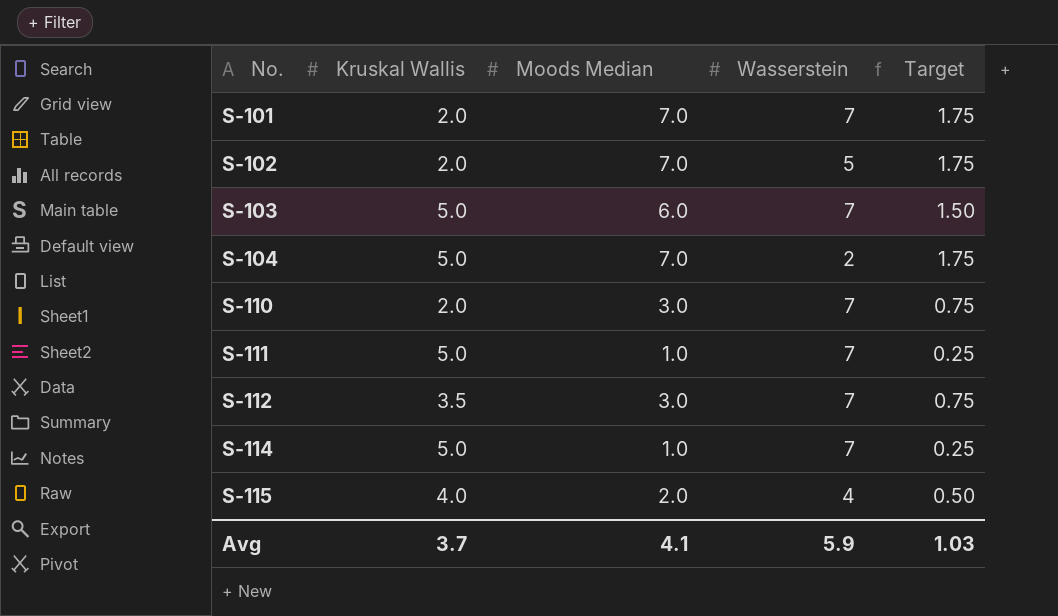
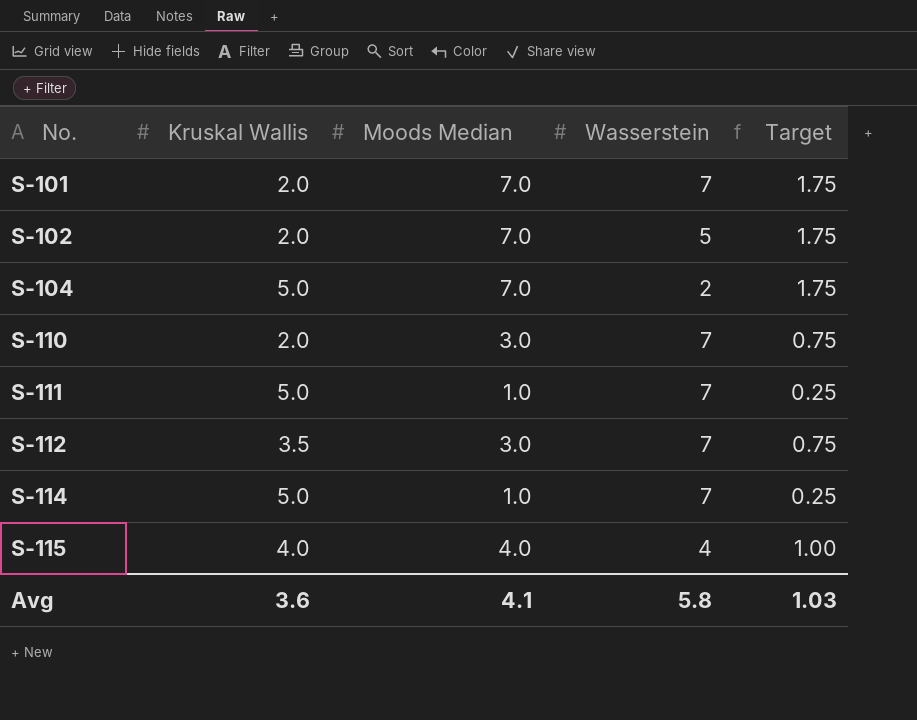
row S-103: 5.0 | 6.0 | 7 | 1.50 -> none
S-115 | Moods Median: 2.0 -> 4.0
S-115 | Target: 0.50 -> 1.00
Avg | Kruskal Wallis: 3.7 -> 3.6
Avg | Wasserstein: 5.9 -> 5.8

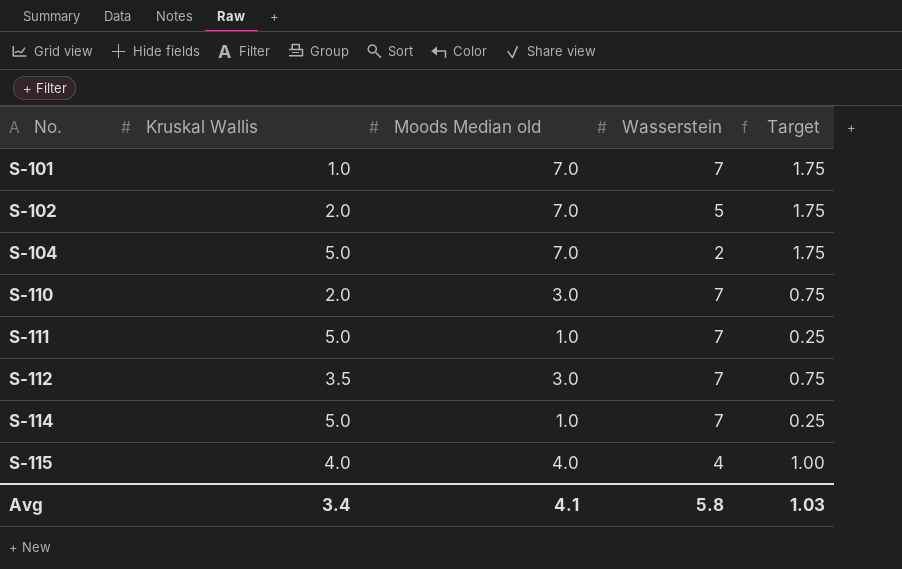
column name: Moods Median -> Moods Median old
S-101 | Kruskal Wallis: 2.0 -> 1.0
Avg | Kruskal Wallis: 3.6 -> 3.4

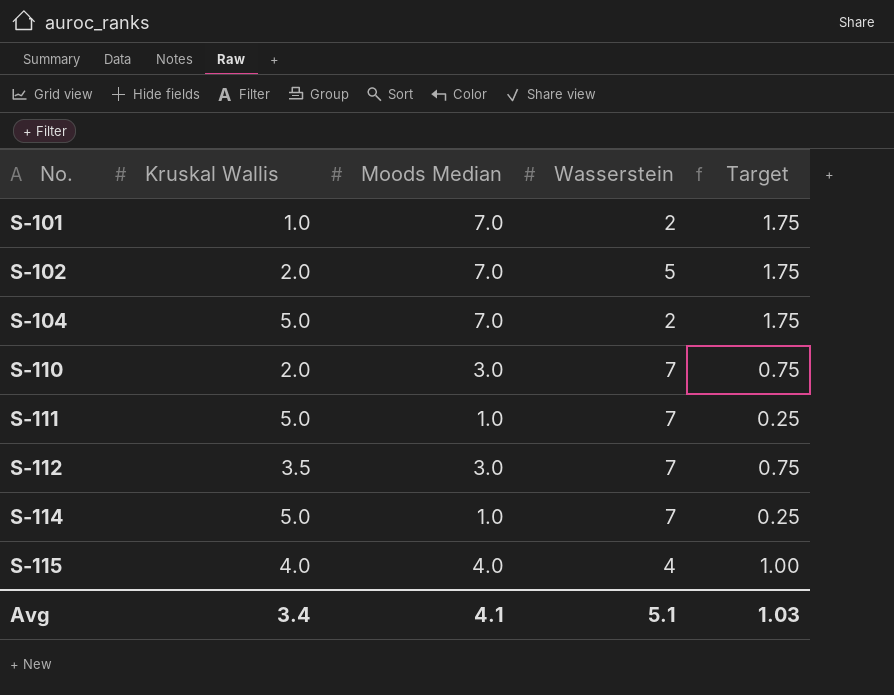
column name: Moods Median old -> Moods Median
S-101 | Wasserstein: 7 -> 2
Avg | Wasserstein: 5.8 -> 5.1

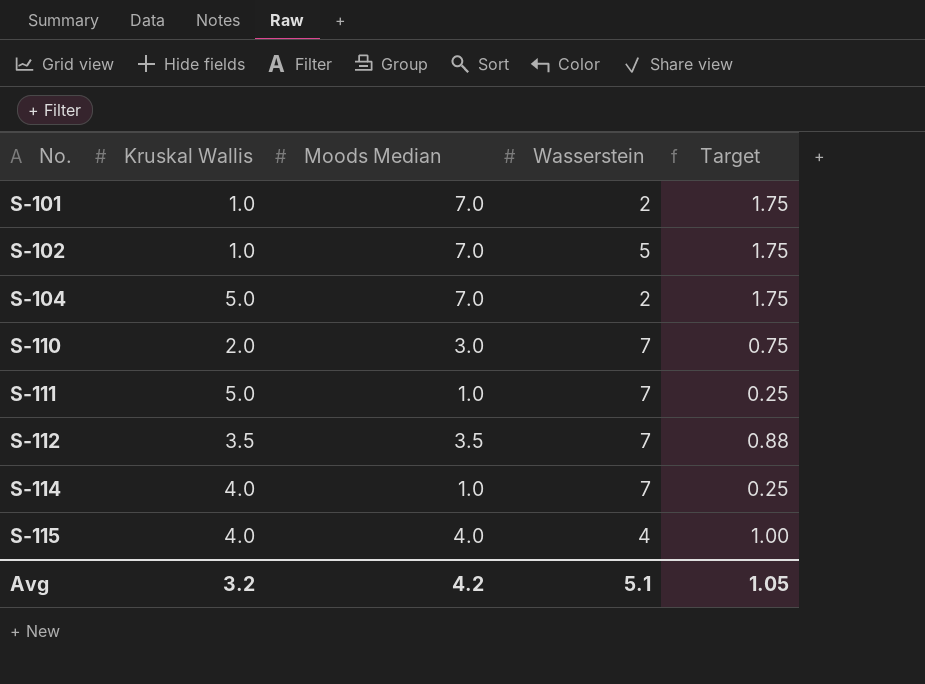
S-102 | Kruskal Wallis: 2.0 -> 1.0
S-112 | Moods Median: 3.0 -> 3.5
S-112 | Target: 0.75 -> 0.88
S-114 | Kruskal Wallis: 5.0 -> 4.0
Avg | Kruskal Wallis: 3.4 -> 3.2
Avg | Moods Median: 4.1 -> 4.2
Avg | Target: 1.03 -> 1.05

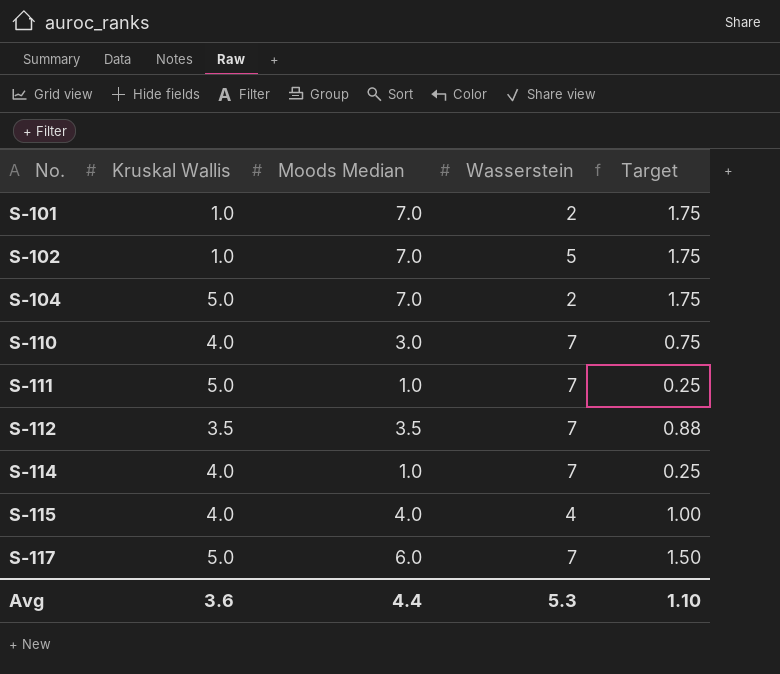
S-110 | Kruskal Wallis: 2.0 -> 4.0
row S-117: none -> 5.0 | 6.0 | 7 | 1.50
Avg | Kruskal Wallis: 3.2 -> 3.6
Avg | Moods Median: 4.2 -> 4.4
Avg | Wasserstein: 5.1 -> 5.3
Avg | Target: 1.05 -> 1.10

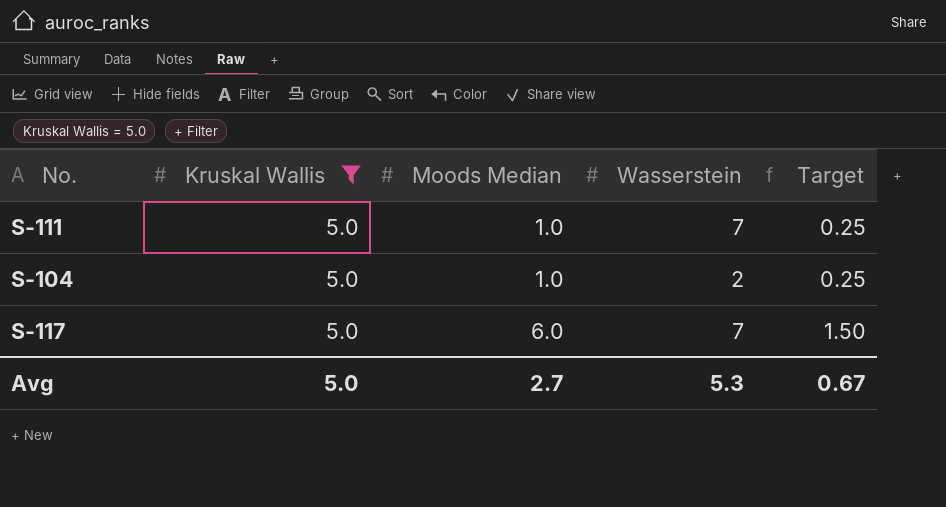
filter: none -> Kruskal Wallis = 5.0
row order: No. ascending -> Moods Median ascending
S-104 | Moods Median: 7.0 -> 1.0
S-104 | Target: 1.75 -> 0.25
Avg | Kruskal Wallis: 3.6 -> 5.0
Avg | Moods Median: 4.4 -> 2.7
Avg | Target: 1.10 -> 0.67

